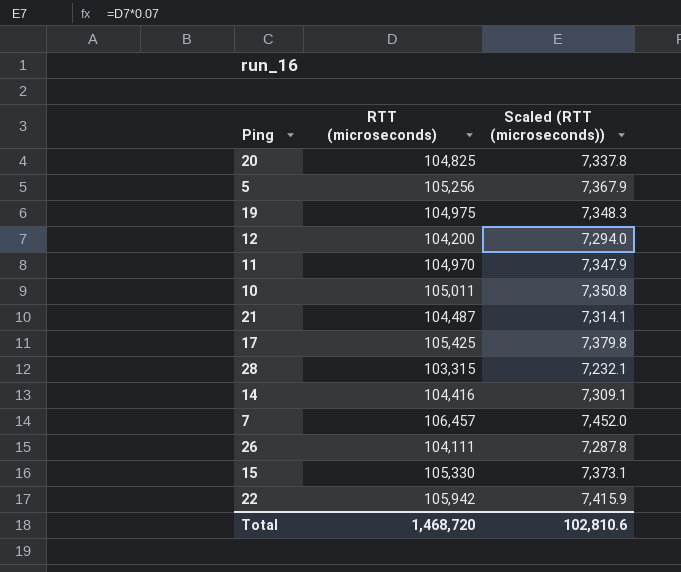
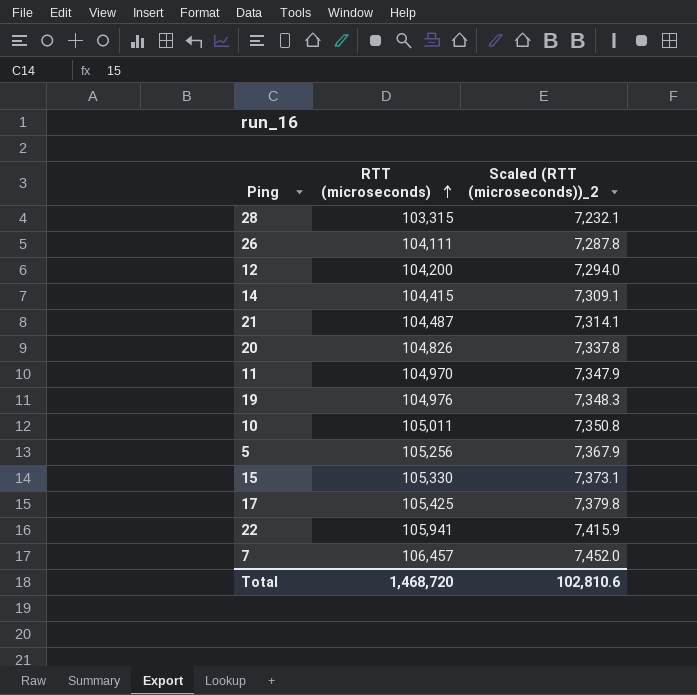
row order: none -> RTT (microseconds) ascending
column name: Scaled (RTT (microseconds)) -> Scaled (RTT (microseconds))_2
14 | RTT (microseconds): 104,416 -> 104,415
20 | RTT (microseconds): 104,825 -> 104,826
19 | RTT (microseconds): 104,975 -> 104,976
22 | RTT (microseconds): 105,942 -> 105,941

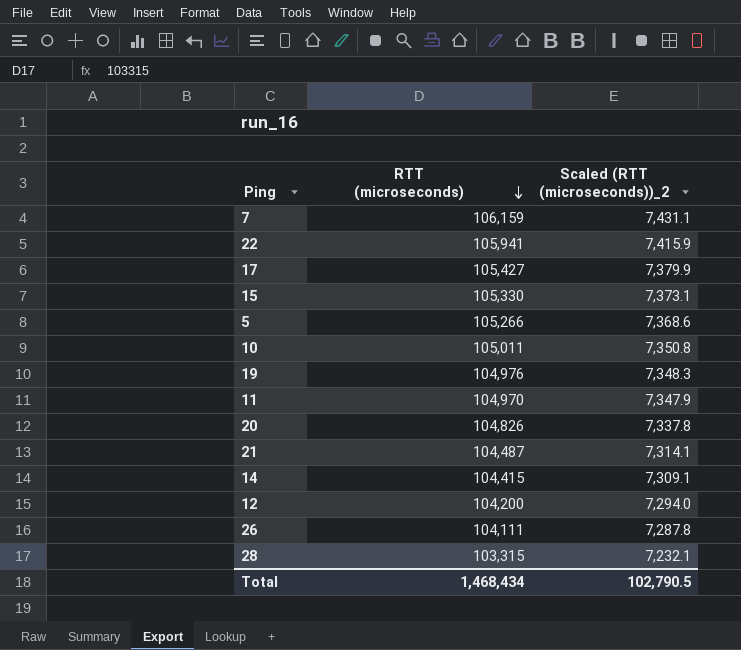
row order: RTT (microseconds) ascending -> RTT (microseconds) descending
7 | RTT (microseconds): 106,457 -> 106,159
7 | Scaled (RTT (microseconds))_2: 7,452.0 -> 7,431.1
17 | RTT (microseconds): 105,425 -> 105,427
17 | Scaled (RTT (microseconds))_2: 7,379.8 -> 7,379.9
5 | RTT (microseconds): 105,256 -> 105,266
5 | Scaled (RTT (microseconds))_2: 7,367.9 -> 7,368.6
Total | RTT (microseconds): 1,468,720 -> 1,468,434
Total | Scaled (RTT (microseconds))_2: 102,810.6 -> 102,790.5

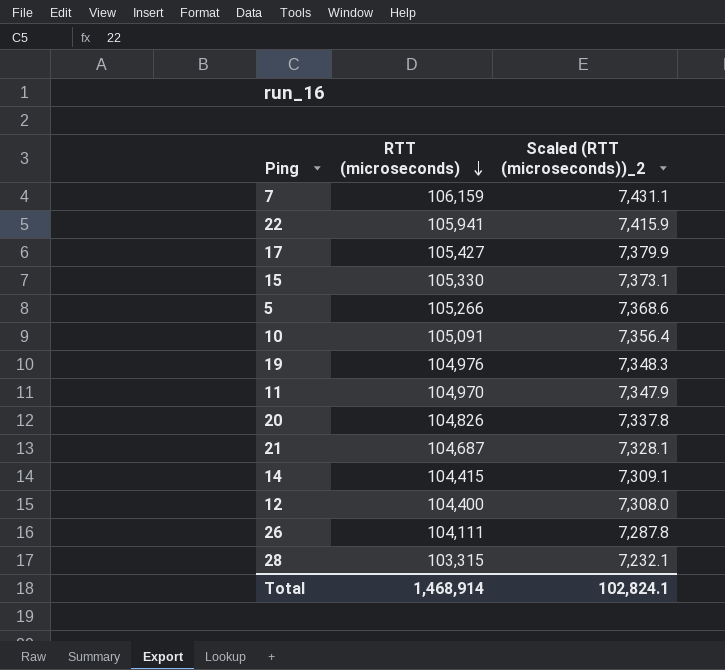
10 | RTT (microseconds): 105,011 -> 105,091
10 | Scaled (RTT (microseconds))_2: 7,350.8 -> 7,356.4
21 | RTT (microseconds): 104,487 -> 104,687
21 | Scaled (RTT (microseconds))_2: 7,314.1 -> 7,328.1
12 | RTT (microseconds): 104,200 -> 104,400
12 | Scaled (RTT (microseconds))_2: 7,294.0 -> 7,308.0
Total | RTT (microseconds): 1,468,434 -> 1,468,914
Total | Scaled (RTT (microseconds))_2: 102,790.5 -> 102,824.1

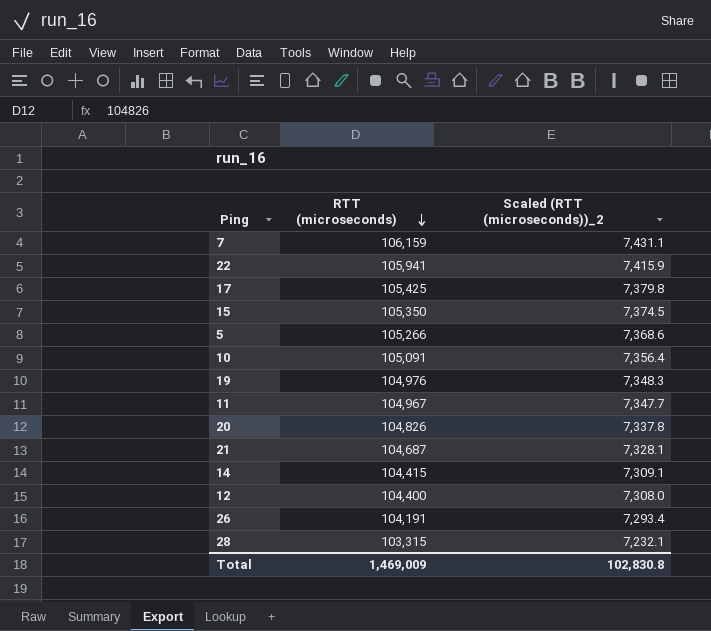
17 | RTT (microseconds): 105,427 -> 105,425
17 | Scaled (RTT (microseconds))_2: 7,379.9 -> 7,379.8
15 | RTT (microseconds): 105,330 -> 105,350
15 | Scaled (RTT (microseconds))_2: 7,373.1 -> 7,374.5
11 | RTT (microseconds): 104,970 -> 104,967
11 | Scaled (RTT (microseconds))_2: 7,347.9 -> 7,347.7
26 | RTT (microseconds): 104,111 -> 104,191
26 | Scaled (RTT (microseconds))_2: 7,287.8 -> 7,293.4
Total | RTT (microseconds): 1,468,914 -> 1,469,009
Total | Scaled (RTT (microseconds))_2: 102,824.1 -> 102,830.8

